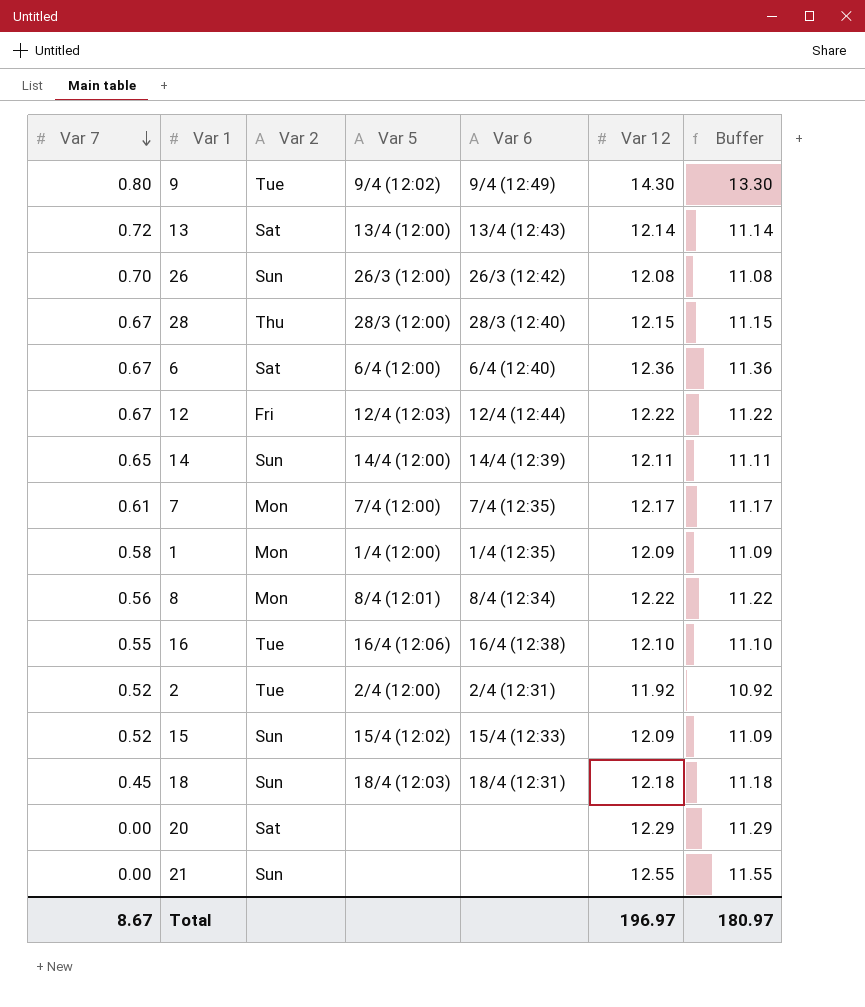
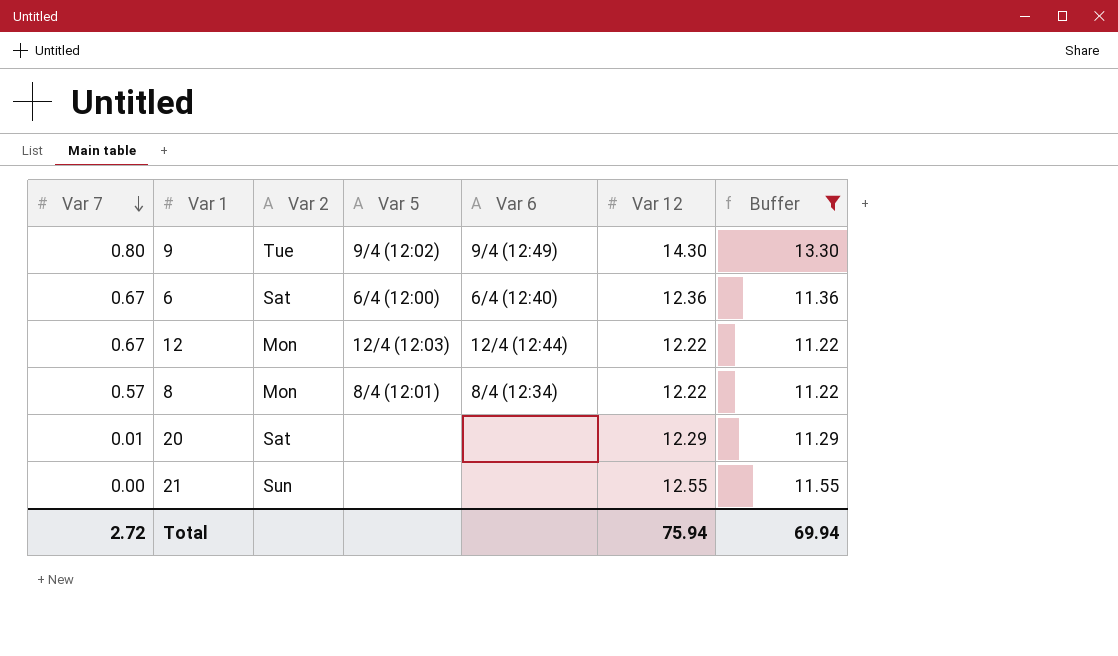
filter: none -> Buffer >= 11.22
12 | Var 2: Fri -> Mon
8 | Var 7: 0.56 -> 0.57
20 | Var 7: 0.00 -> 0.01
Total | Var 7: 8.67 -> 2.72
Total | Var 12: 196.97 -> 75.94
Total | Buffer: 180.97 -> 69.94

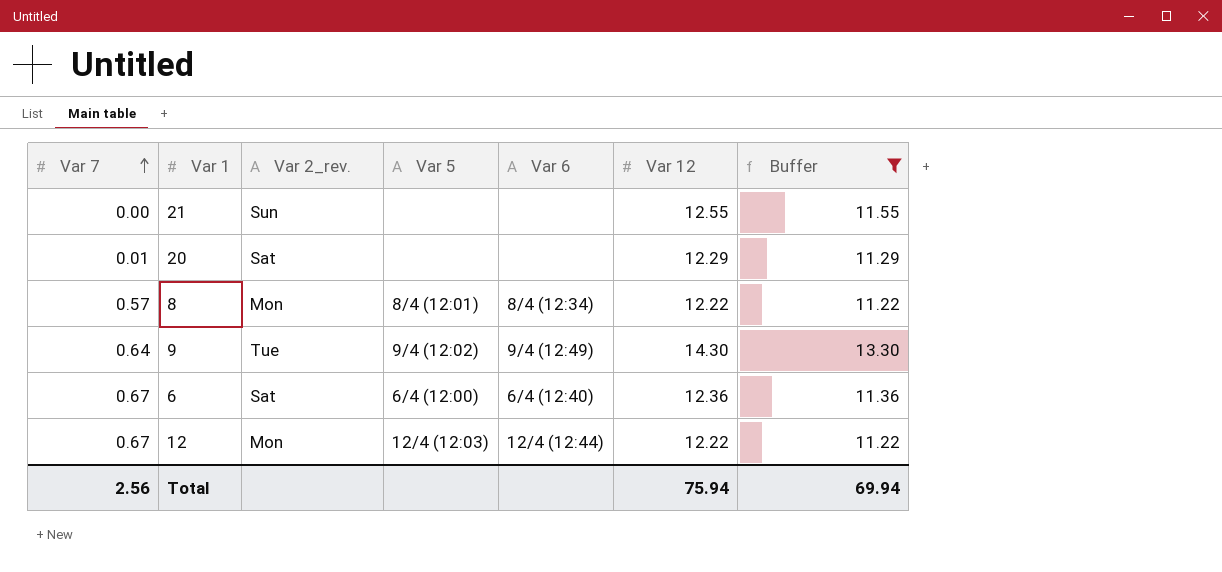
row order: Var 7 descending -> Var 7 ascending
column name: Var 2 -> Var 2_rev.
9 | Var 7: 0.80 -> 0.64
Total | Var 7: 2.72 -> 2.56

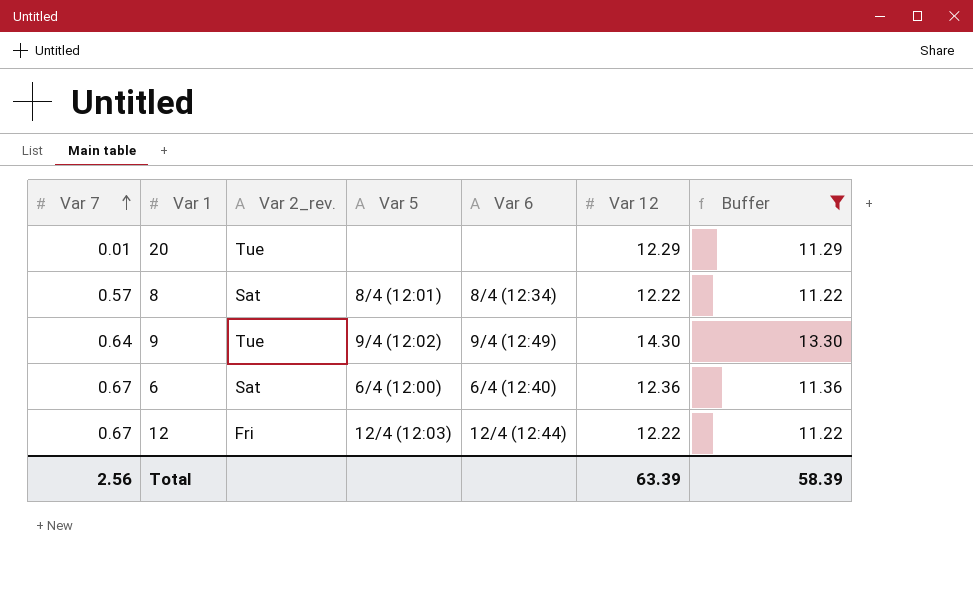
row 21: 0.00 | Sun | none | none | 12.55 | 11.55 -> none
20 | Var 2_rev.: Sat -> Tue
8 | Var 2_rev.: Mon -> Sat
12 | Var 2_rev.: Mon -> Fri
Total | Var 12: 75.94 -> 63.39
Total | Buffer: 69.94 -> 58.39

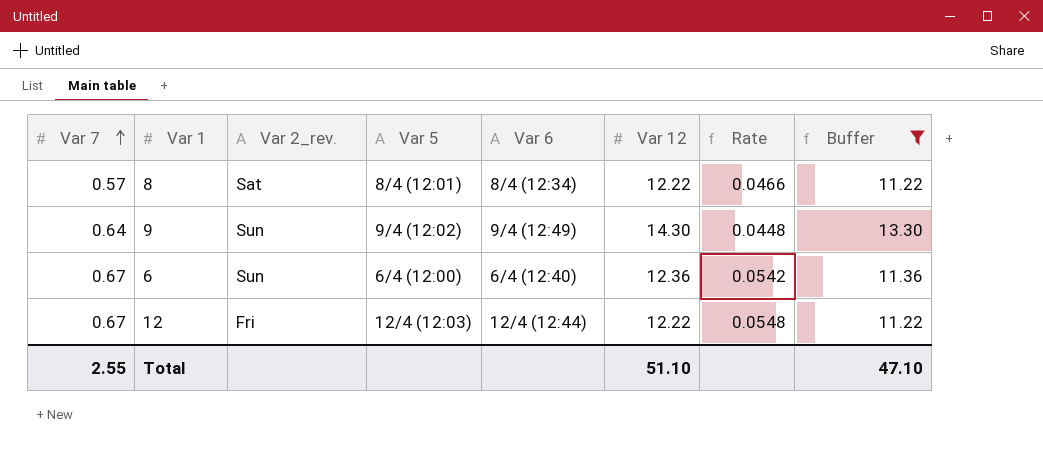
column Rate | formula: none -> [Var 7] / [Var 12]
row 20: 0.01 | Tue | none | none | 12.29 | 11.29 -> none
9 | Var 2_rev.: Tue -> Sun
6 | Var 2_rev.: Sat -> Sun
Total | Var 7: 2.56 -> 2.55
Total | Var 12: 63.39 -> 51.10
Total | Buffer: 58.39 -> 47.10

